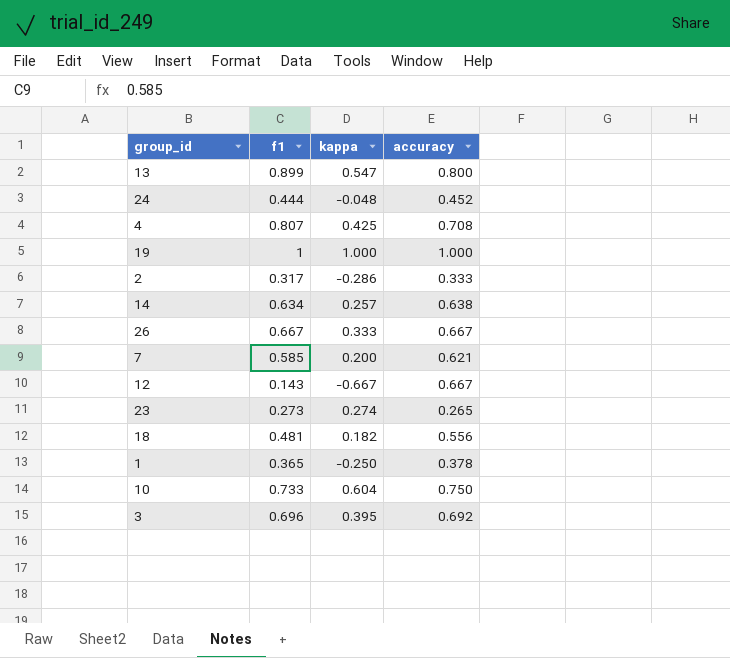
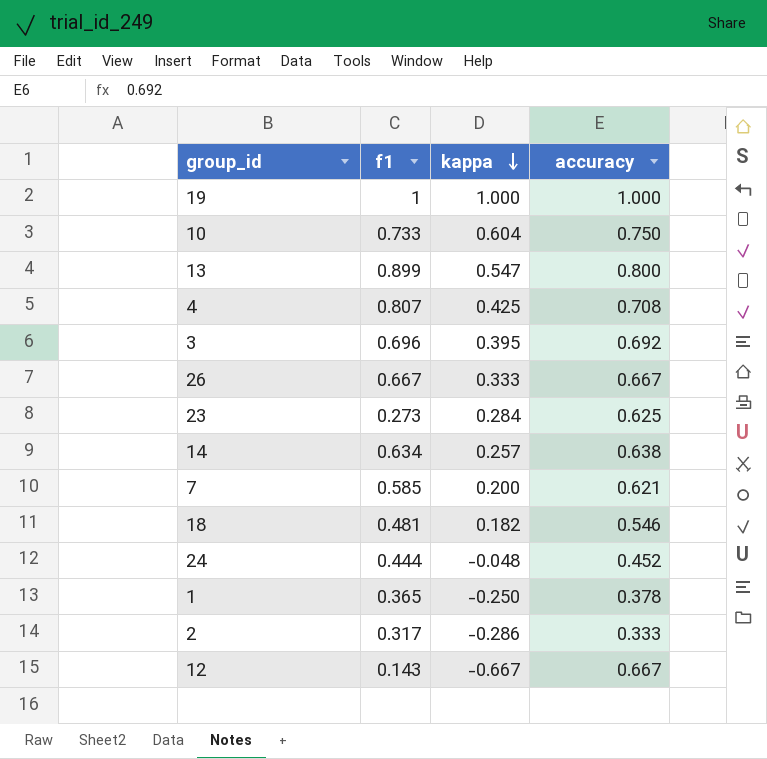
row order: none -> kappa descending
23 | kappa: 0.274 -> 0.284
23 | accuracy: 0.265 -> 0.625
18 | accuracy: 0.556 -> 0.546

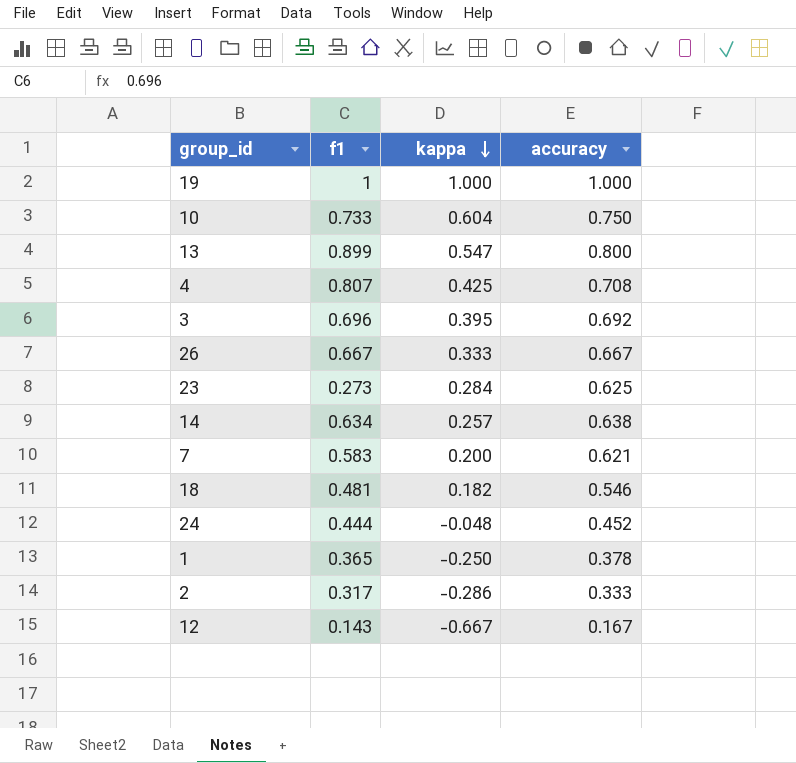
7 | f1: 0.585 -> 0.583
12 | accuracy: 0.667 -> 0.167

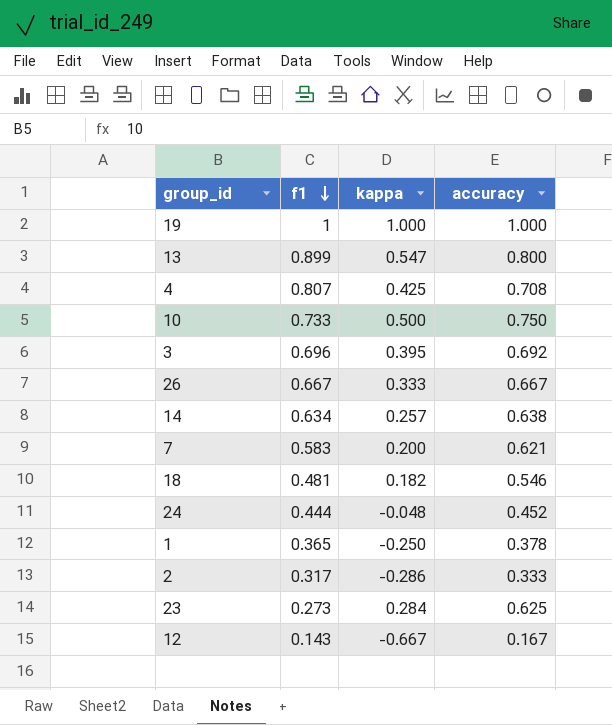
row order: kappa descending -> f1 descending
10 | kappa: 0.604 -> 0.500

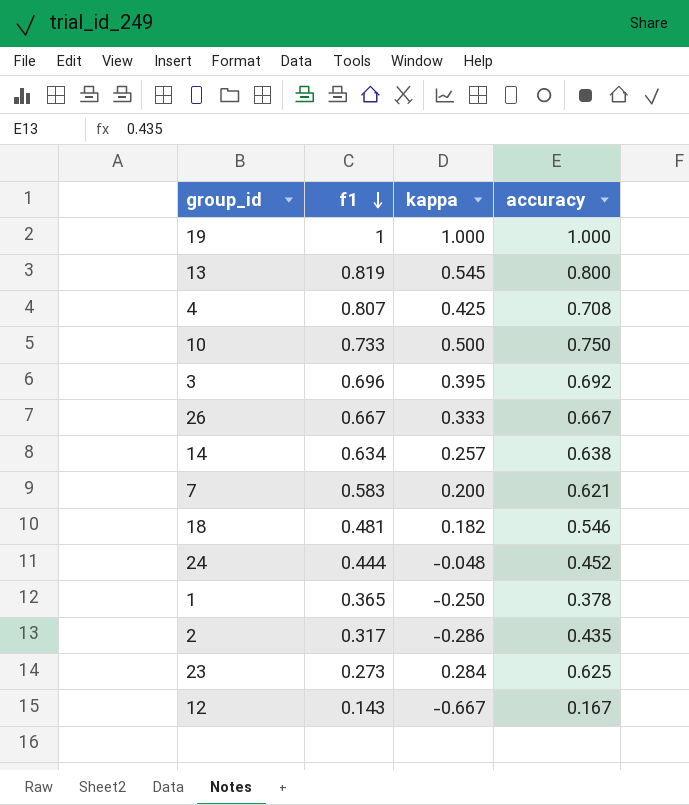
13 | f1: 0.899 -> 0.819
13 | kappa: 0.547 -> 0.545
2 | accuracy: 0.333 -> 0.435

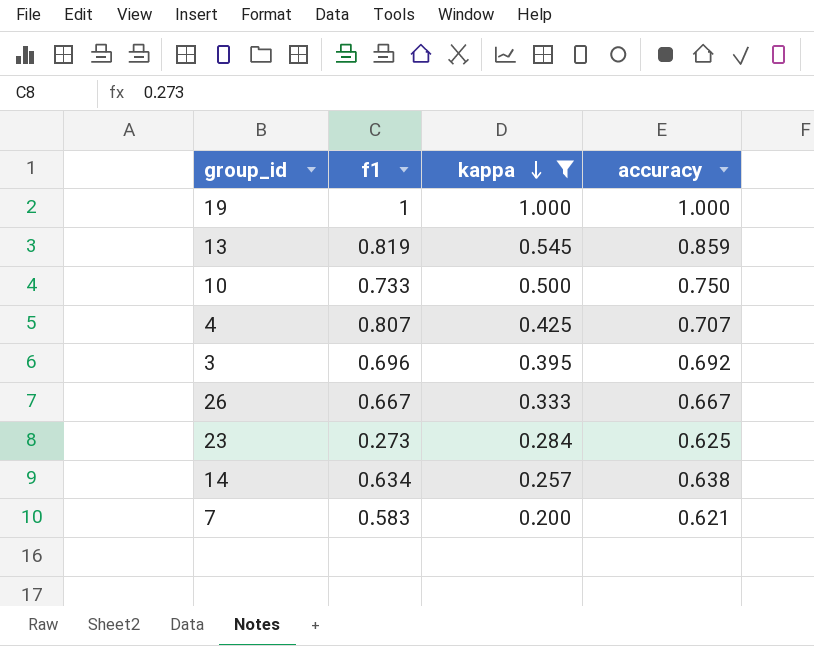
filter: none -> kappa >= 0.200
row order: f1 descending -> kappa descending
13 | accuracy: 0.800 -> 0.859
4 | accuracy: 0.708 -> 0.707

